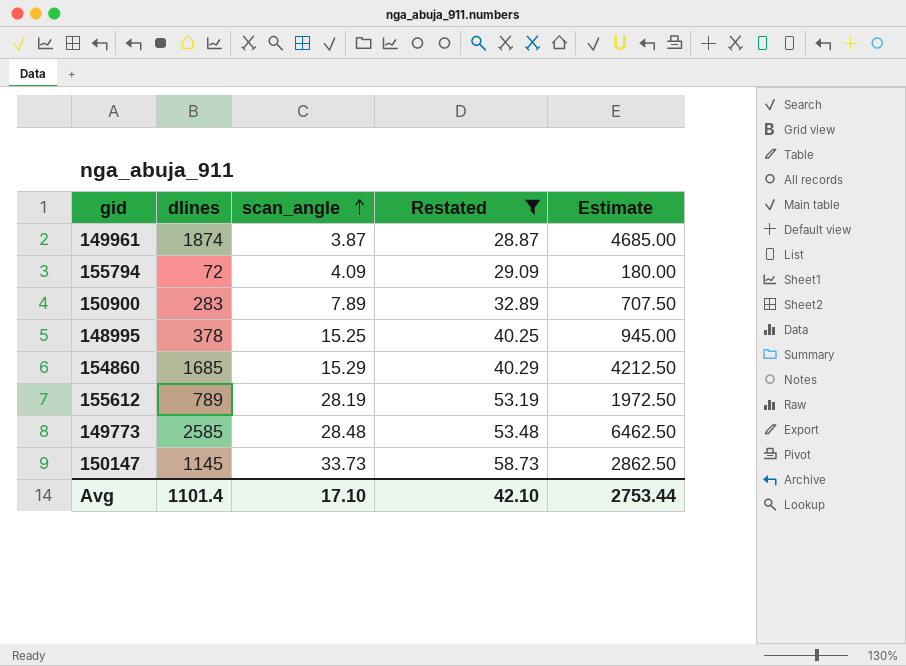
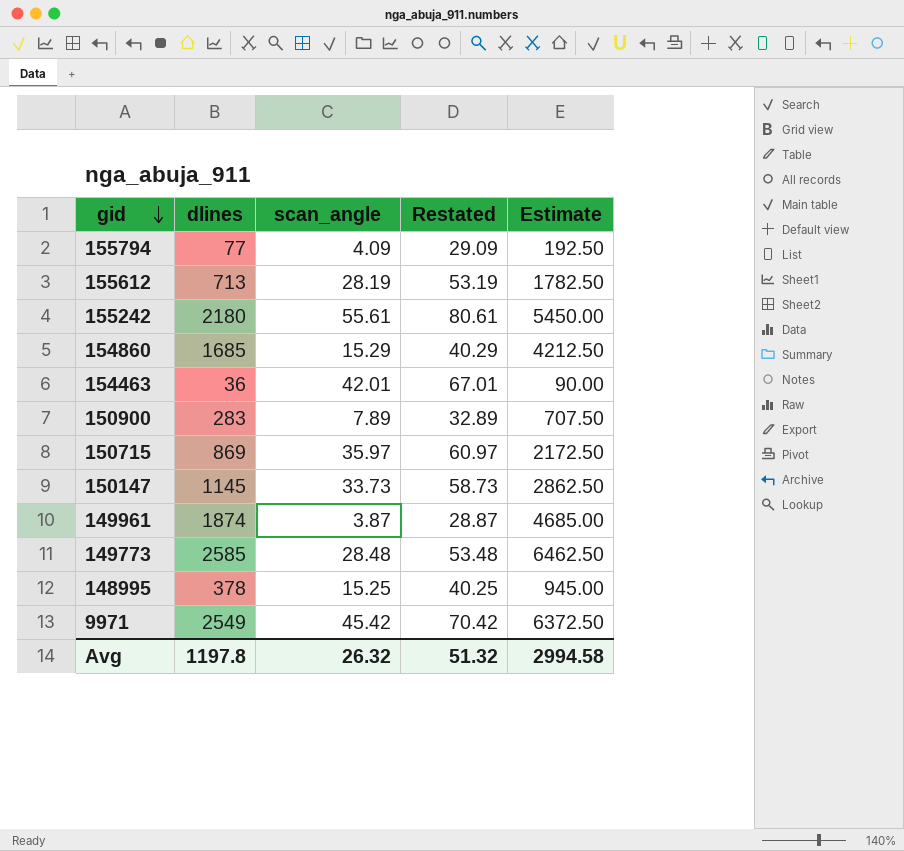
filter: Restated <= 58.73 -> none
row order: scan_angle ascending -> gid descending
155794 | dlines: 72 -> 77
155794 | Estimate: 180.00 -> 192.50
155612 | dlines: 789 -> 713
155612 | Estimate: 1972.50 -> 1782.50
Avg | dlines: 1101.4 -> 1197.8
Avg | scan_angle: 17.10 -> 26.32
Avg | Restated: 42.10 -> 51.32
Avg | Estimate: 2753.44 -> 2994.58

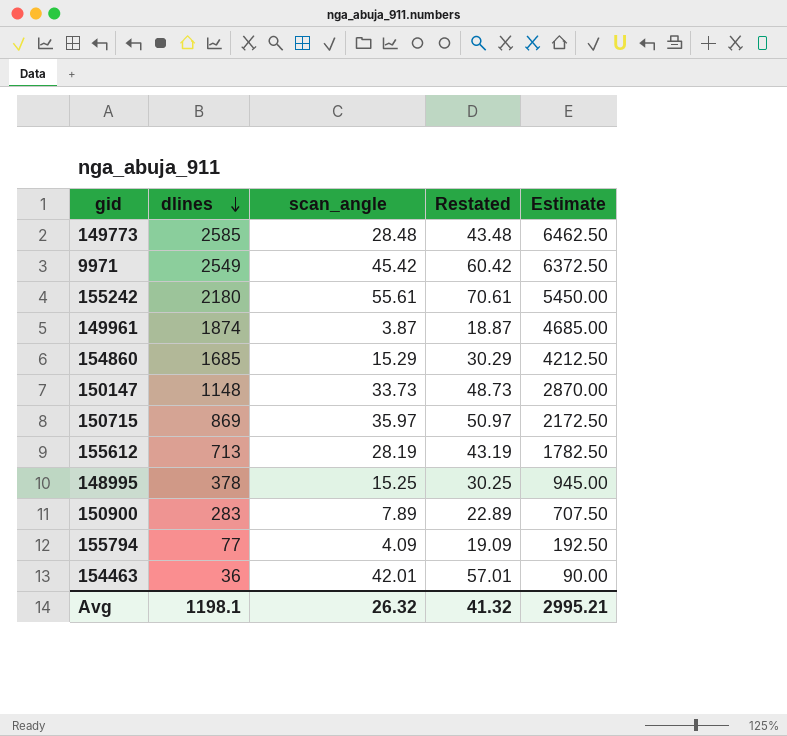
row order: gid descending -> dlines descending
column Restated | formula: [scan_angle] + 25 -> [scan_angle] + 15
150147 | dlines: 1145 -> 1148
150147 | Estimate: 2862.50 -> 2870.00
Avg | dlines: 1197.8 -> 1198.1
Avg | Restated: 51.32 -> 41.32
Avg | Estimate: 2994.58 -> 2995.21

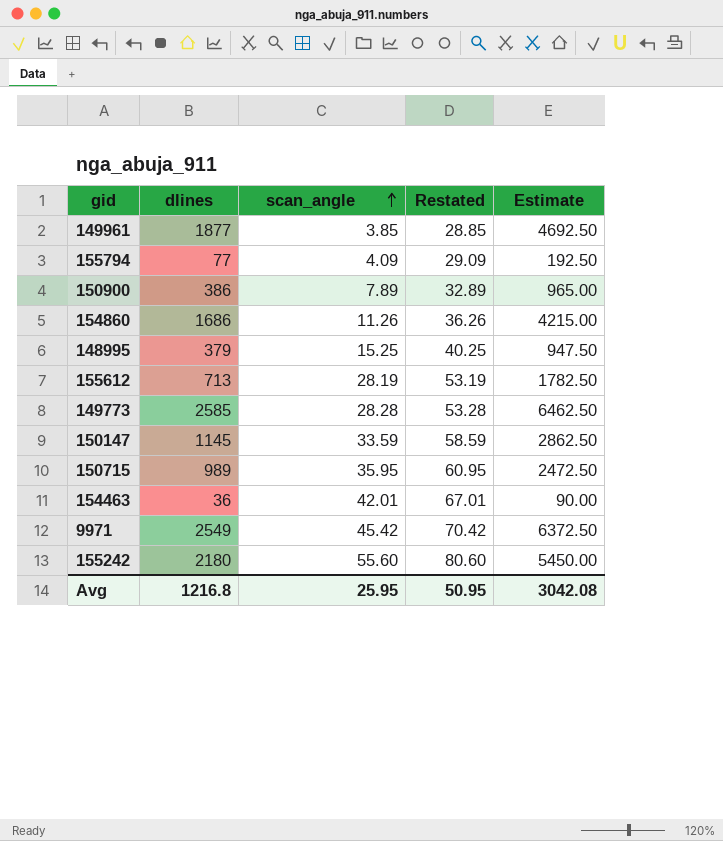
row order: dlines descending -> scan_angle ascending
column Restated | formula: [scan_angle] + 15 -> [scan_angle] + 25
149961 | dlines: 1874 -> 1877
149961 | scan_angle: 3.87 -> 3.85
149961 | Estimate: 4685.00 -> 4692.50
150900 | dlines: 283 -> 386
150900 | Estimate: 707.50 -> 965.00
154860 | dlines: 1685 -> 1686
154860 | scan_angle: 15.29 -> 11.26
154860 | Estimate: 4212.50 -> 4215.00
148995 | dlines: 378 -> 379
148995 | Estimate: 945.00 -> 947.50
149773 | scan_angle: 28.48 -> 28.28
150147 | dlines: 1148 -> 1145
150147 | scan_angle: 33.73 -> 33.59
150147 | Estimate: 2870.00 -> 2862.50
150715 | dlines: 869 -> 989
150715 | scan_angle: 35.97 -> 35.95
150715 | Estimate: 2172.50 -> 2472.50
155242 | scan_angle: 55.61 -> 55.60
Avg | dlines: 1198.1 -> 1216.8
Avg | scan_angle: 26.32 -> 25.95
Avg | Restated: 41.32 -> 50.95
Avg | Estimate: 2995.21 -> 3042.08

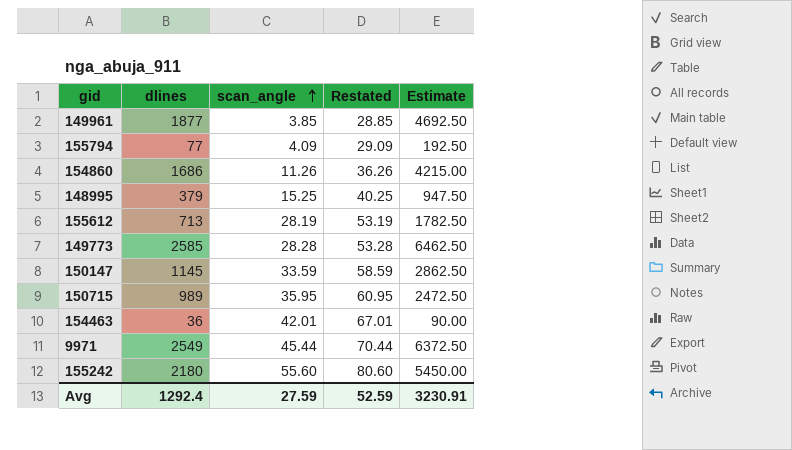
row 150900: 386 | 7.89 | 32.89 | 965.00 -> none
9971 | scan_angle: 45.42 -> 45.44
9971 | Restated: 70.42 -> 70.44
Avg | dlines: 1216.8 -> 1292.4
Avg | scan_angle: 25.95 -> 27.59
Avg | Restated: 50.95 -> 52.59
Avg | Estimate: 3042.08 -> 3230.91

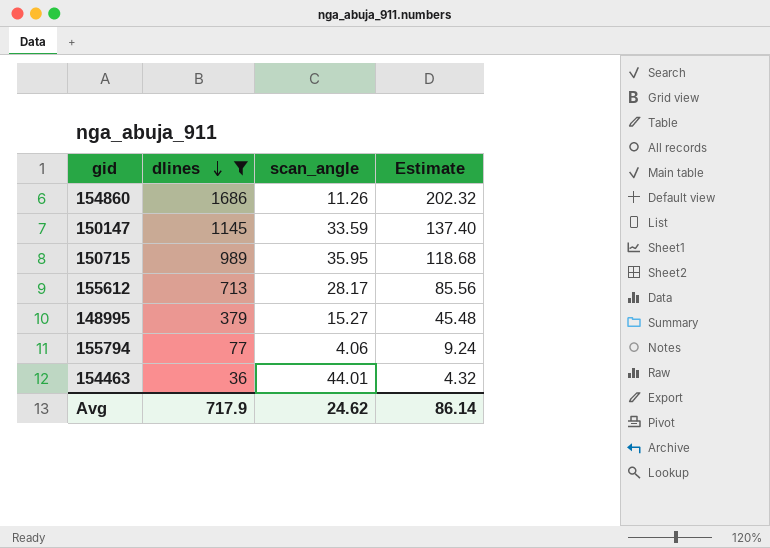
filter: none -> dlines <= 1686
row order: scan_angle ascending -> dlines descending
column Restated | formula: [scan_angle] + 25 -> none
column Estimate | formula: [dlines] * 2.5 -> [dlines] * 0.12
155612 | scan_angle: 28.19 -> 28.17
148995 | scan_angle: 15.25 -> 15.27
155794 | scan_angle: 4.09 -> 4.06
154463 | scan_angle: 42.01 -> 44.01
Avg | dlines: 1292.4 -> 717.9
Avg | scan_angle: 27.59 -> 24.62
Avg | Estimate: 3230.91 -> 86.14

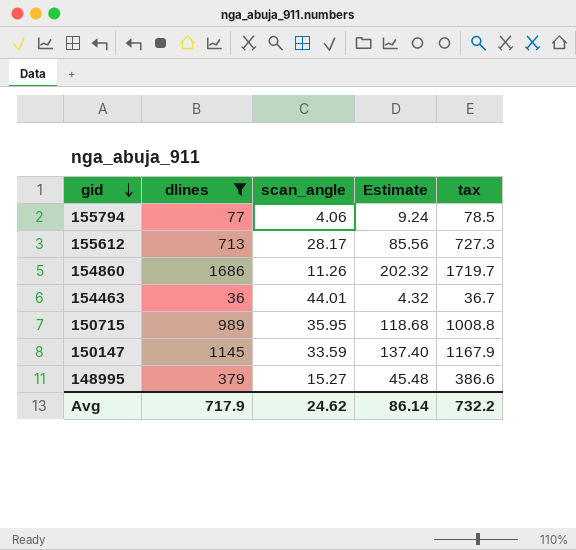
row order: dlines descending -> gid descending
column tax | formula: none -> [dlines] * 1.02

